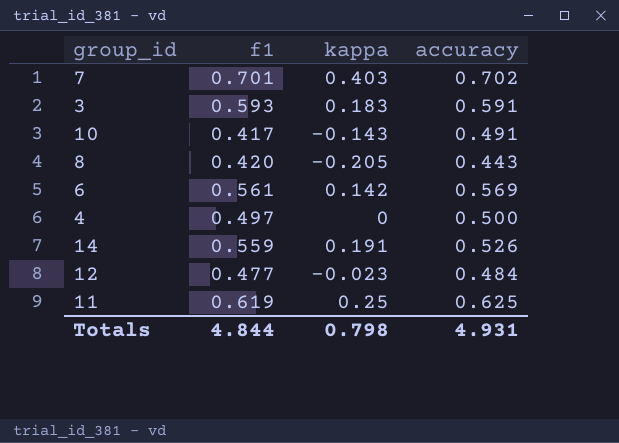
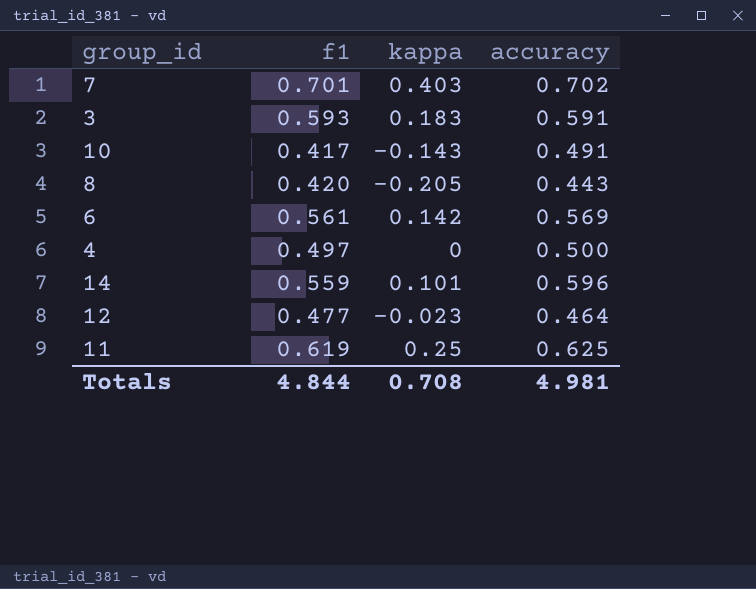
14 | kappa: 0.191 -> 0.101
14 | accuracy: 0.526 -> 0.596
12 | accuracy: 0.484 -> 0.464
Totals | kappa: 0.798 -> 0.708
Totals | accuracy: 4.931 -> 4.981

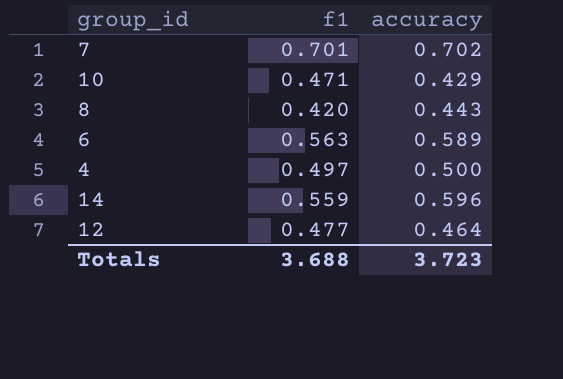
column kappa | position: 3 -> none
row 3: 0.593 | 0.183 | 0.591 -> none
row 11: 0.619 | 0.25 | 0.625 -> none
10 | f1: 0.417 -> 0.471
10 | accuracy: 0.491 -> 0.429
6 | f1: 0.561 -> 0.563
6 | accuracy: 0.569 -> 0.589
Totals | f1: 4.844 -> 3.688
Totals | accuracy: 4.981 -> 3.723

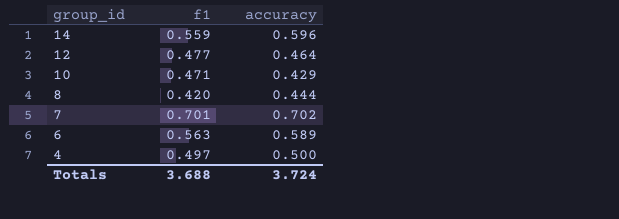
row order: none -> group_id descending
8 | accuracy: 0.443 -> 0.444
Totals | accuracy: 3.723 -> 3.724

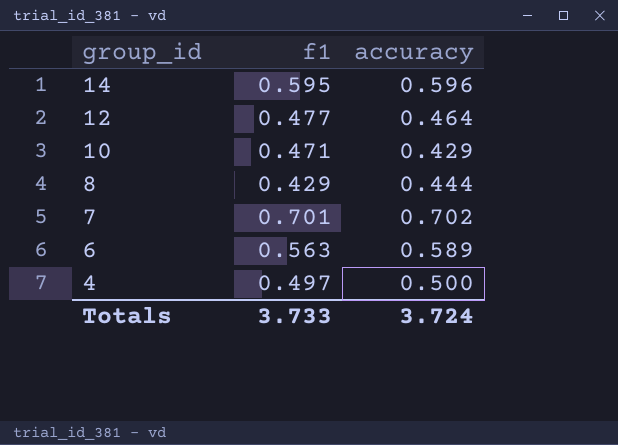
14 | f1: 0.559 -> 0.595
8 | f1: 0.420 -> 0.429
Totals | f1: 3.688 -> 3.733

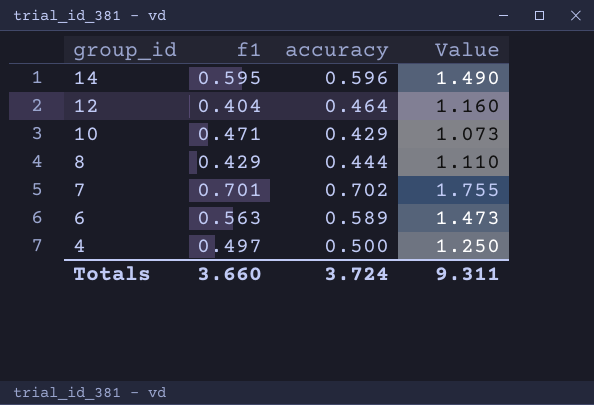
column Value | formula: none -> [accuracy] * 2.5
12 | f1: 0.477 -> 0.404
Totals | f1: 3.733 -> 3.660

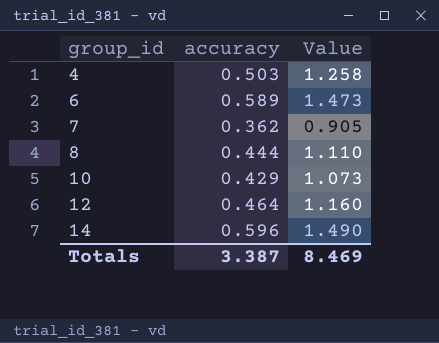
row order: group_id descending -> group_id ascending
column f1 | position: 2 -> none
4 | accuracy: 0.500 -> 0.503
4 | Value: 1.250 -> 1.258
7 | accuracy: 0.702 -> 0.362
7 | Value: 1.755 -> 0.905
Totals | accuracy: 3.724 -> 3.387
Totals | Value: 9.311 -> 8.469

